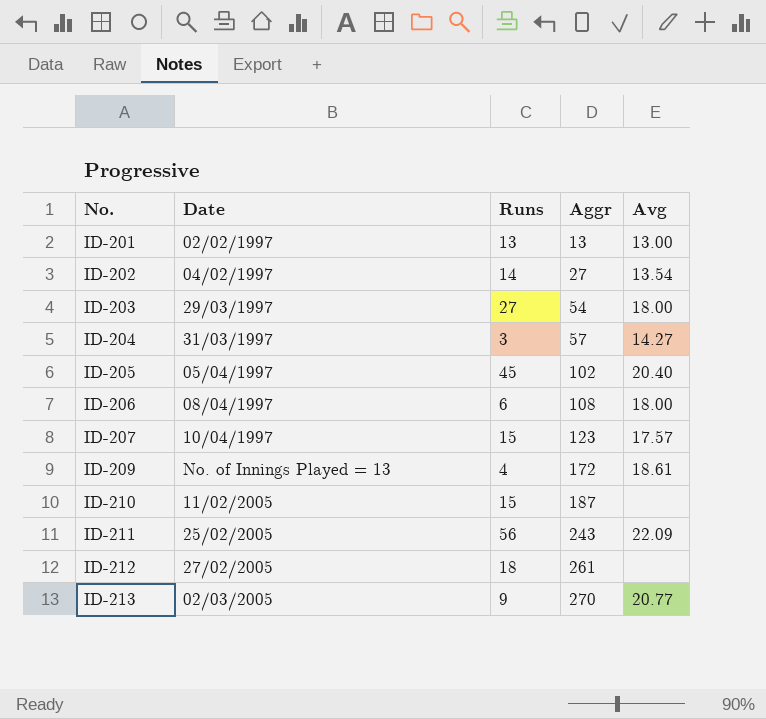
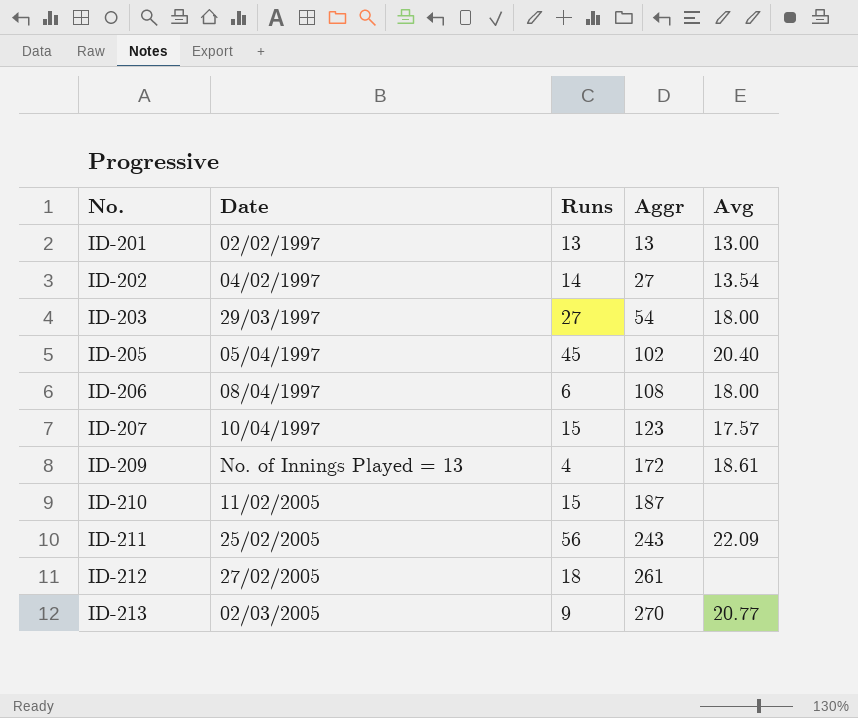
row ID-204: 31/03/1997 | 3 | 57 | 14.27 -> none

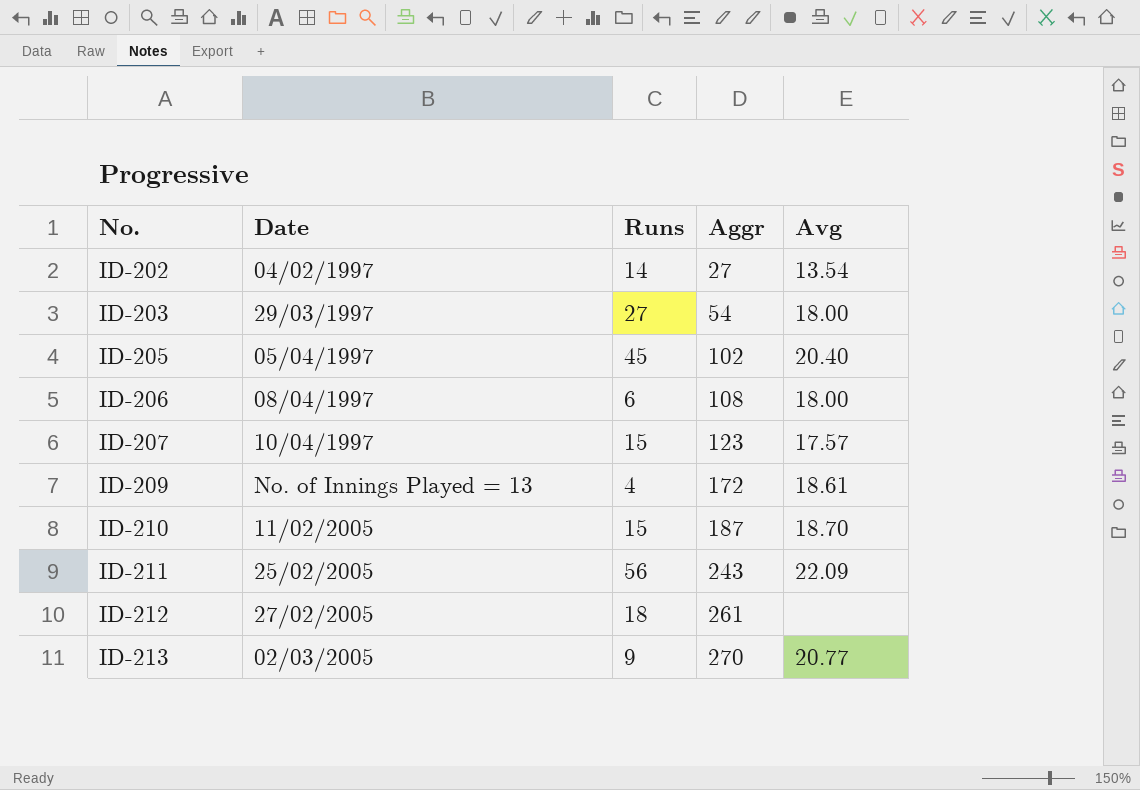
row ID-201: 02/02/1997 | 13 | 13 | 13.00 -> none
ID-210 | Avg: none -> 18.70

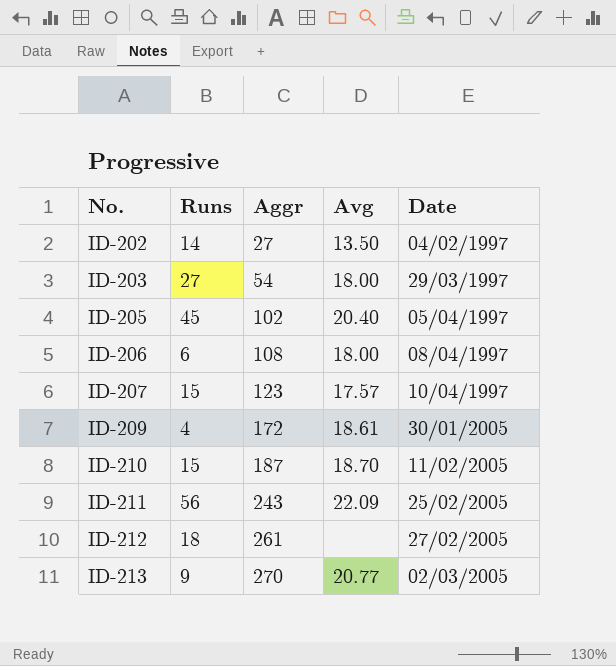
column Date | position: 2 -> 5
ID-202 | Avg: 13.54 -> 13.50
ID-209 | Date: No. of Innings Played = 13 -> 30/01/2005

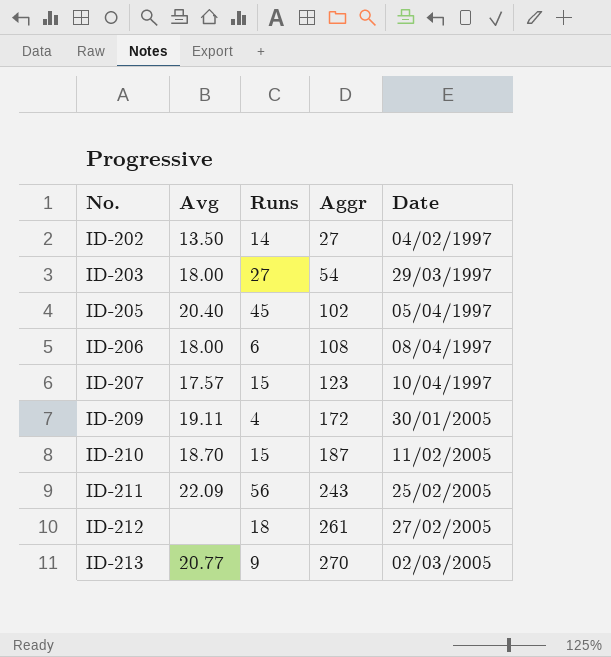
column Avg | position: 4 -> 2
ID-209 | Avg: 18.61 -> 19.11

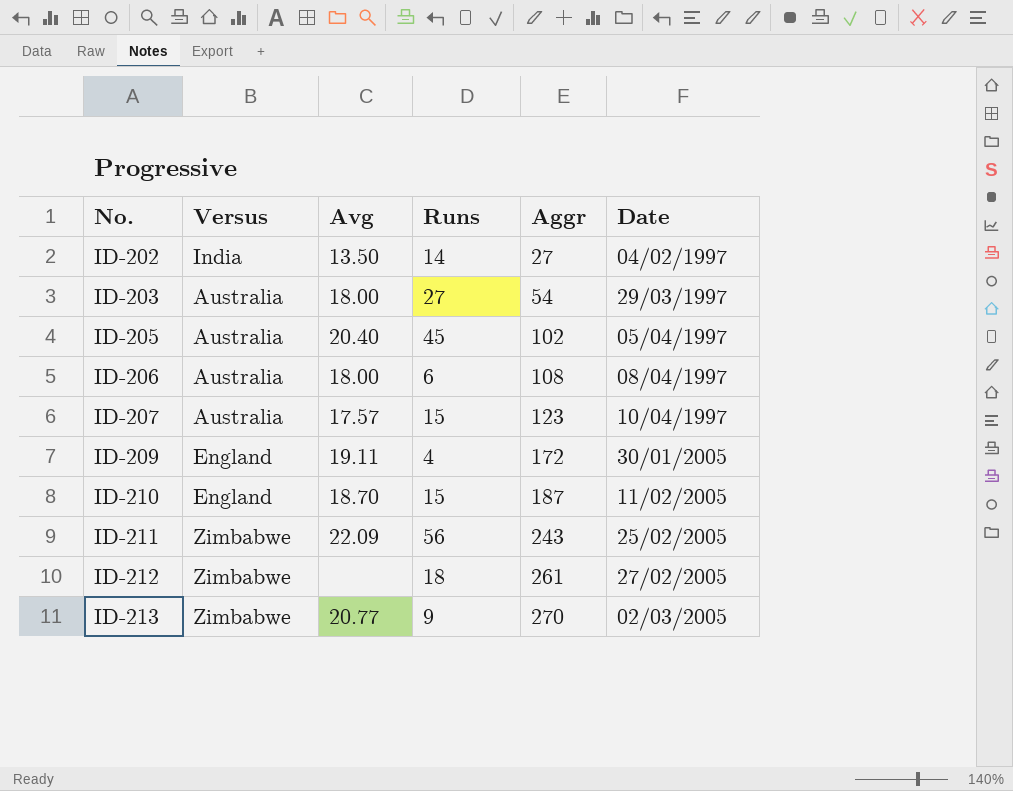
column Versus | position: none -> 2

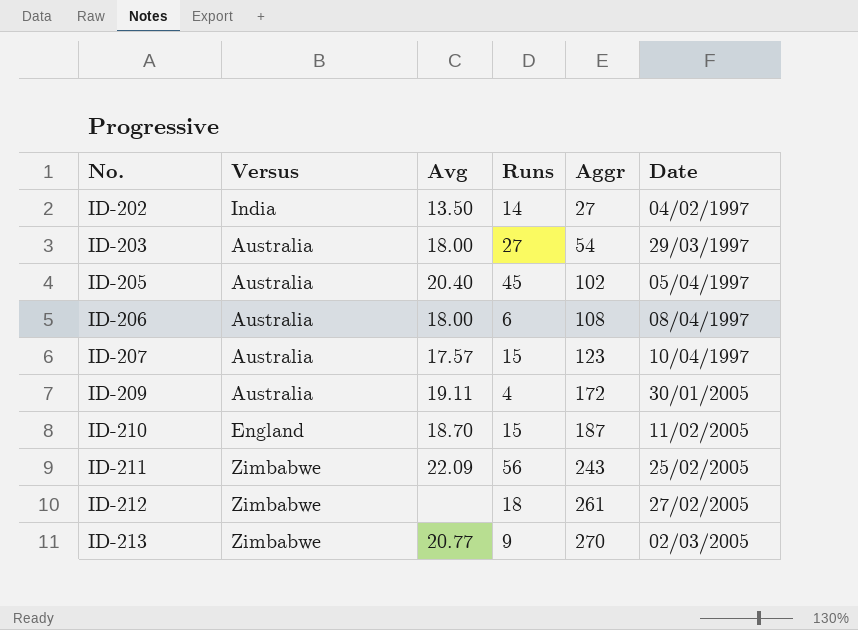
ID-209 | Versus: England -> Australia

